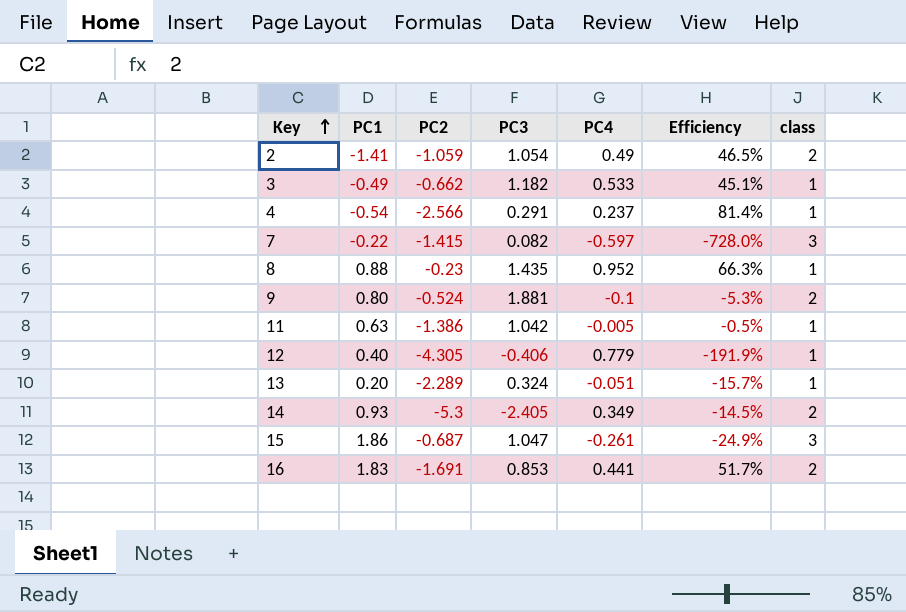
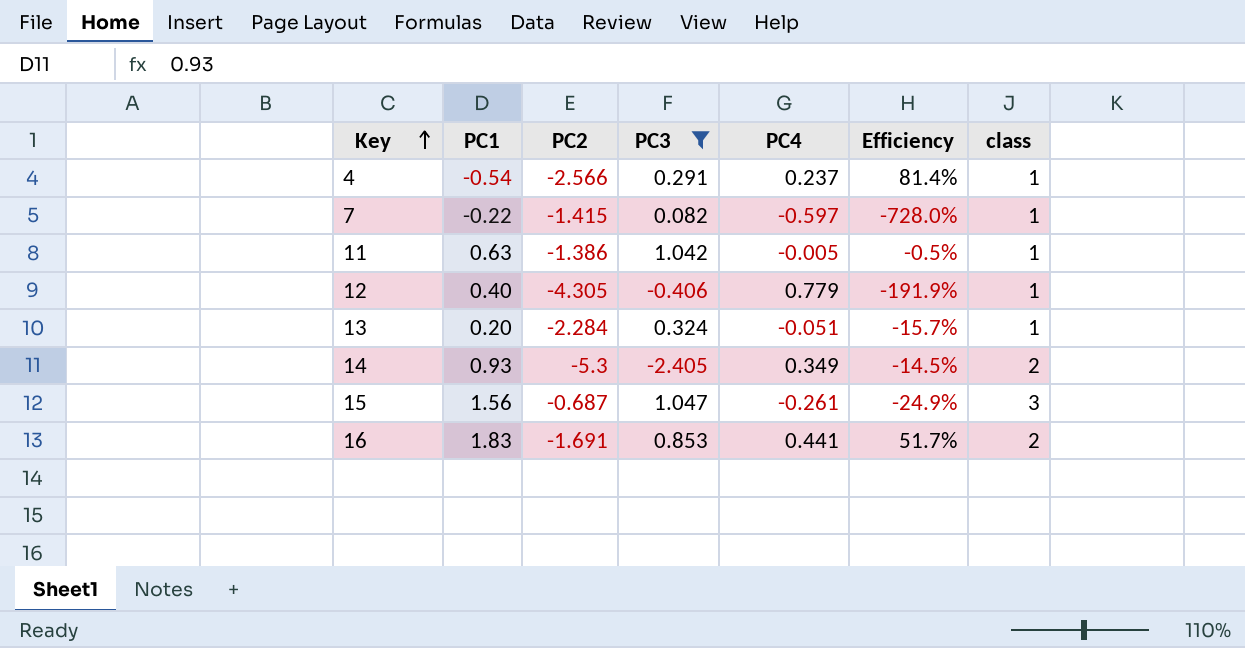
filter: none -> PC3 <= 1.047
7 | class: 3 -> 1
13 | PC2: -2.289 -> -2.284
15 | PC1: 1.86 -> 1.56

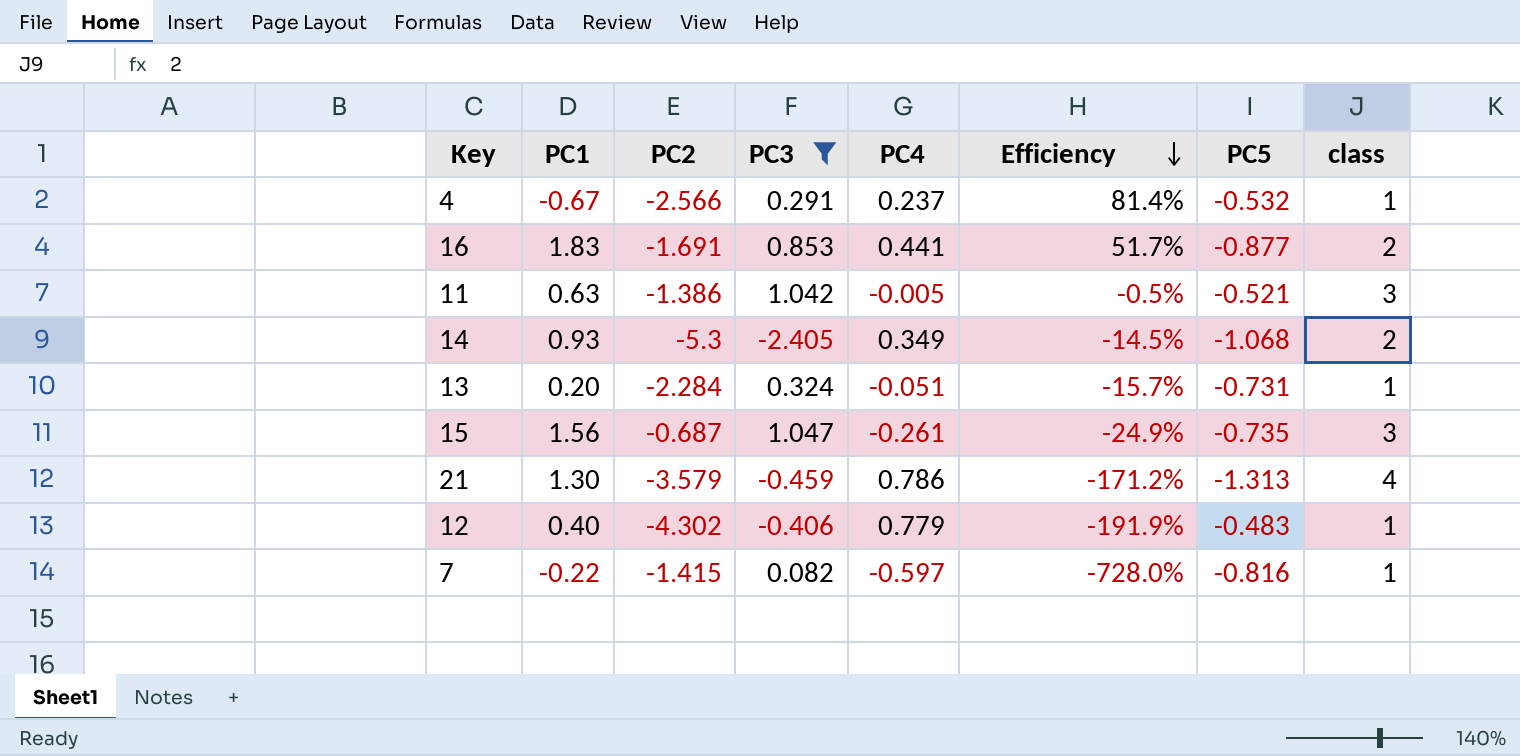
row order: Key ascending -> Efficiency descending
column PC5 | position: none -> 7
4 | PC1: -0.54 -> -0.67
11 | class: 1 -> 3
row 21: none -> 1.30 | -3.579 | -0.459 | 0.786 | -171.2% | -1.313 | 4
12 | PC2: -4.305 -> -4.302

